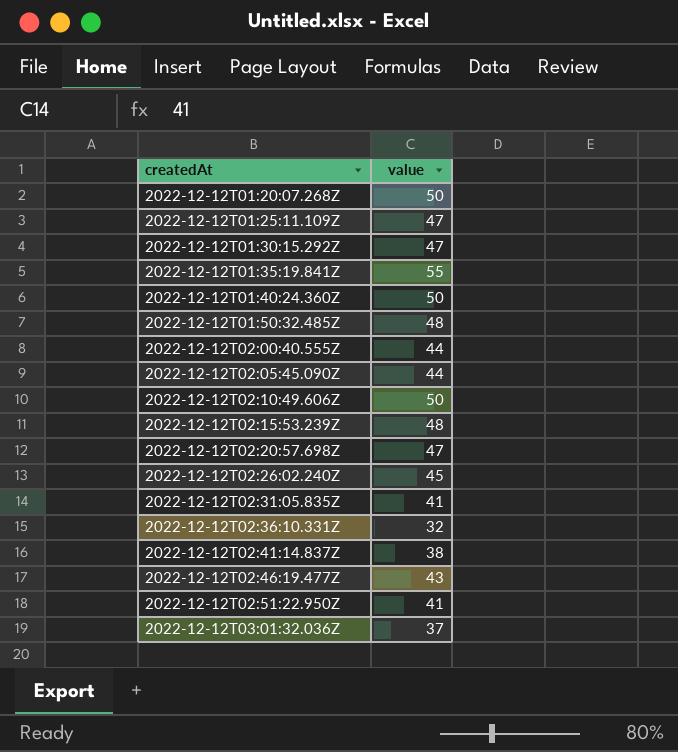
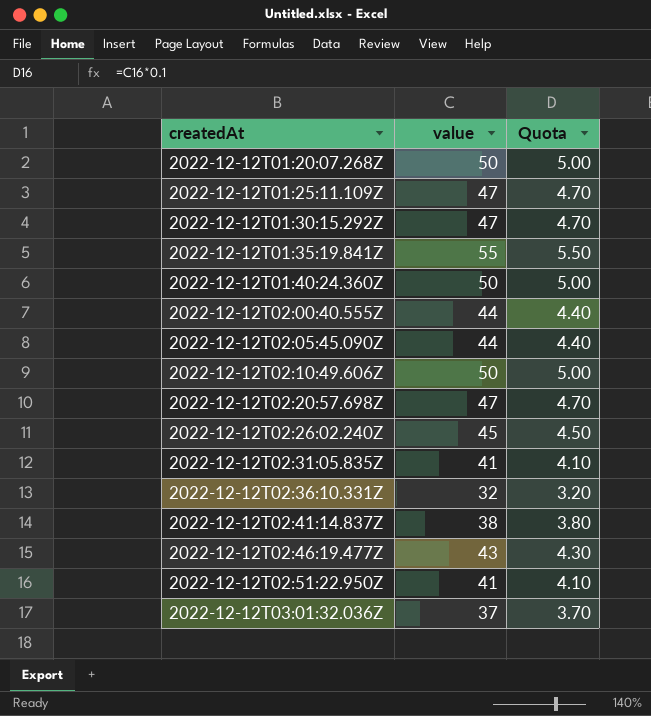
column Quota | formula: none -> [value] * 0.1
row 2022-12-12T01:50:32.485Z: 48 -> none
row 2022-12-12T02:15:53.239Z: 48 -> none

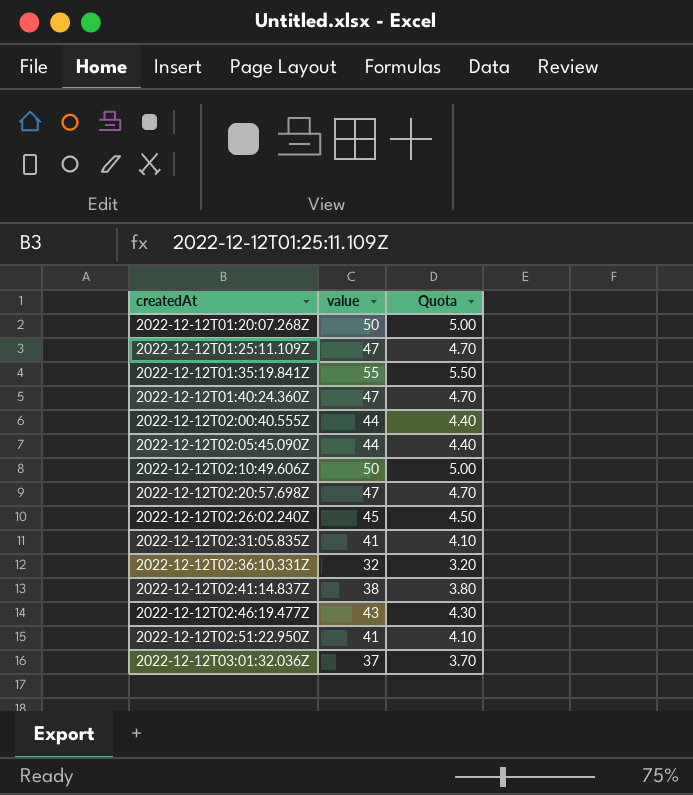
row 2022-12-12T01:30:15.292Z: 47 | 4.70 -> none
2022-12-12T01:40:24.360Z | value: 50 -> 47
2022-12-12T01:40:24.360Z | Quota: 5.00 -> 4.70

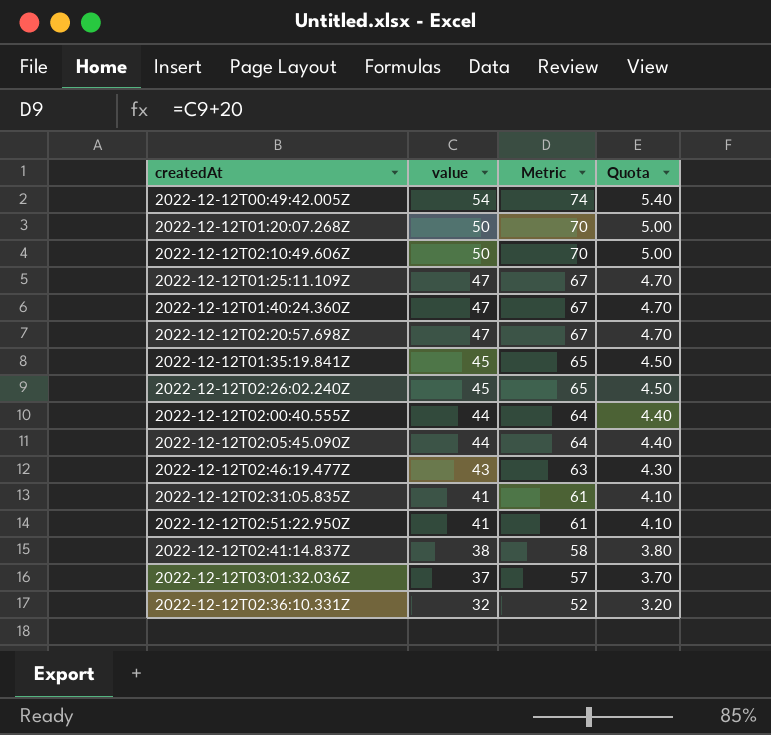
row order: createdAt ascending -> value descending
column Metric | formula: none -> [value] + 20
row 2022-12-12T00:49:42.005Z: none -> 54 | 74 | 5.40
2022-12-12T01:35:19.841Z | value: 55 -> 45
2022-12-12T01:35:19.841Z | Quota: 5.50 -> 4.50

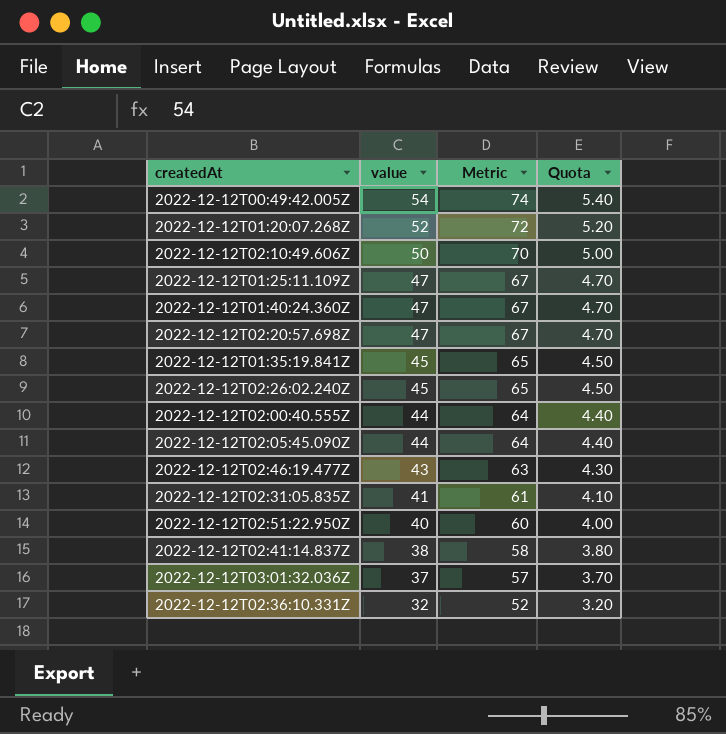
2022-12-12T01:20:07.268Z | value: 50 -> 52
2022-12-12T01:20:07.268Z | Metric: 70 -> 72
2022-12-12T01:20:07.268Z | Quota: 5.00 -> 5.20
2022-12-12T02:51:22.950Z | value: 41 -> 40
2022-12-12T02:51:22.950Z | Metric: 61 -> 60
2022-12-12T02:51:22.950Z | Quota: 4.10 -> 4.00

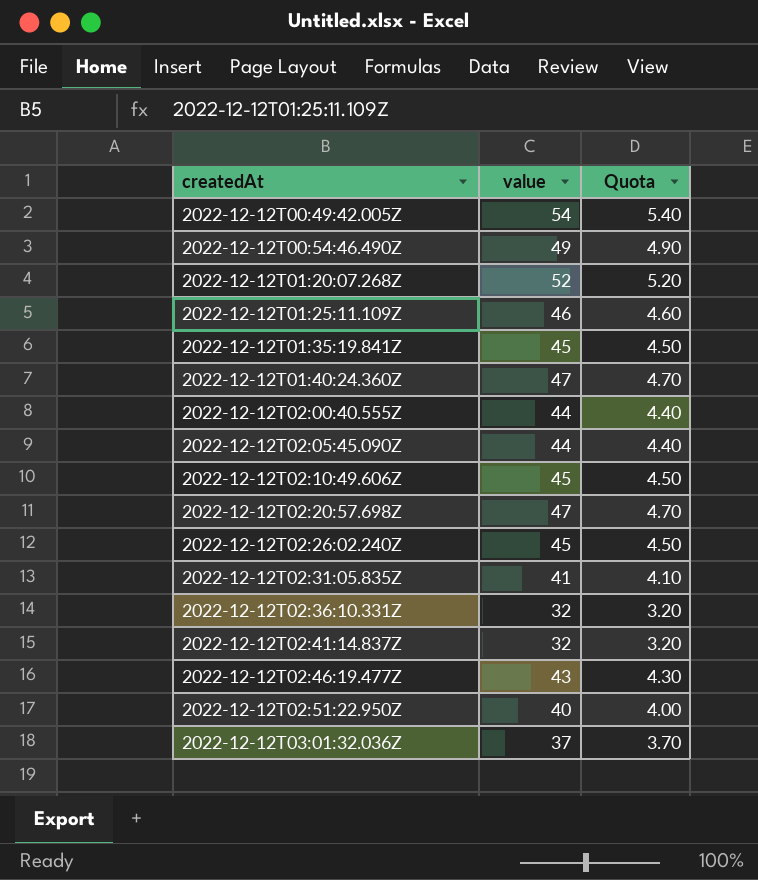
row order: value descending -> createdAt ascending
column Metric | formula: [value] + 20 -> none
row 2022-12-12T00:54:46.490Z: none -> 49 | 4.90
2022-12-12T01:25:11.109Z | value: 47 -> 46
2022-12-12T01:25:11.109Z | Quota: 4.70 -> 4.60
2022-12-12T02:10:49.606Z | value: 50 -> 45
2022-12-12T02:10:49.606Z | Quota: 5.00 -> 4.50
2022-12-12T02:41:14.837Z | value: 38 -> 32
2022-12-12T02:41:14.837Z | Quota: 3.80 -> 3.20

